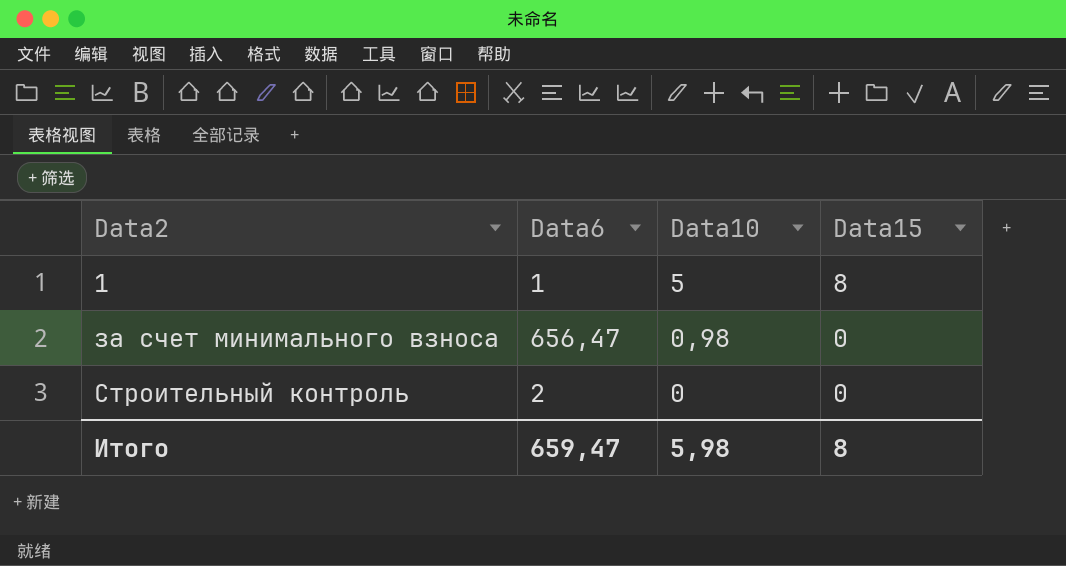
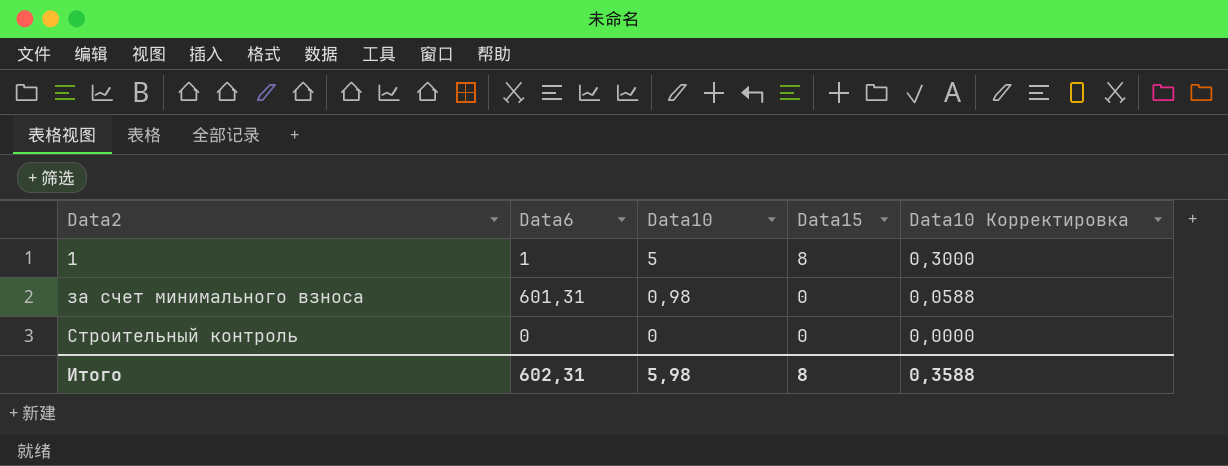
column Data10 Корректировка | formula: none -> [Data10] * 0,06
за счет минимального взноса | Data6: 656,47 -> 601,31
Строительный контроль | Data6: 2 -> 0
Итого | Data6: 659,47 -> 602,31

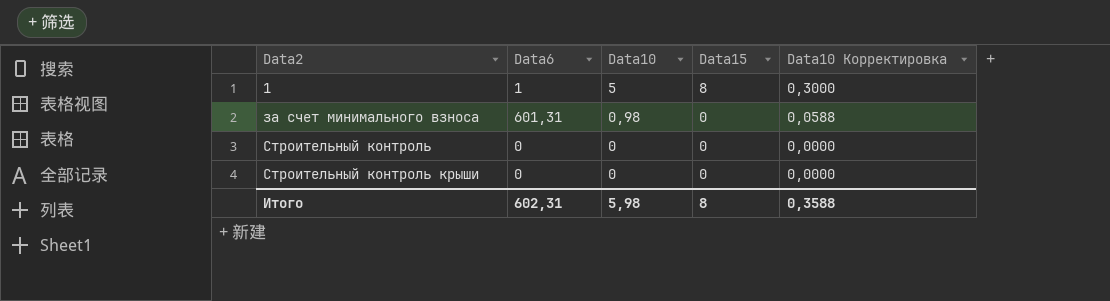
row Строительный контроль крыши: none -> 0 | 0 | 0 | 0,0000

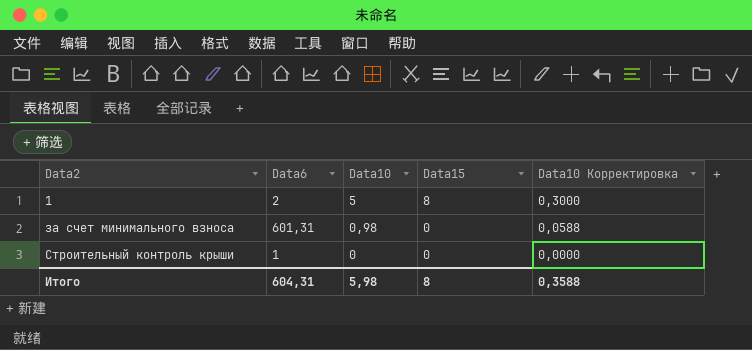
row Строительный контроль: 0 | 0 | 0 | 0,0000 -> none
1 | Data6: 1 -> 2
Строительный контроль крыши | Data6: 0 -> 1
Итого | Data6: 602,31 -> 604,31

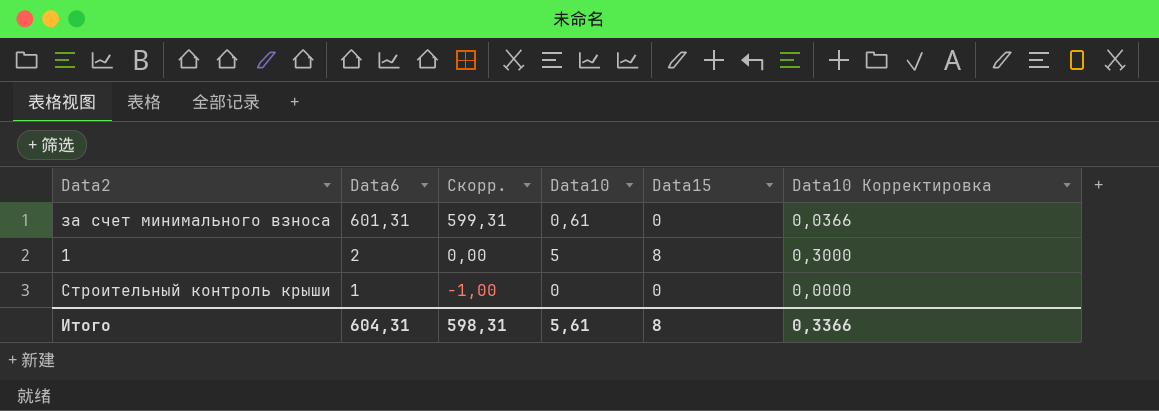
row order: Data2 ascending -> Data6 descending
column Скорр. | formula: none -> [Data6] - 2
за счет минимального взноса | Data10: 0,98 -> 0,61
за счет минимального взноса | Data10 Корректировка: 0,0588 -> 0,0366
Итого | Data10: 5,98 -> 5,61
Итого | Data10 Корректировка: 0,3588 -> 0,3366

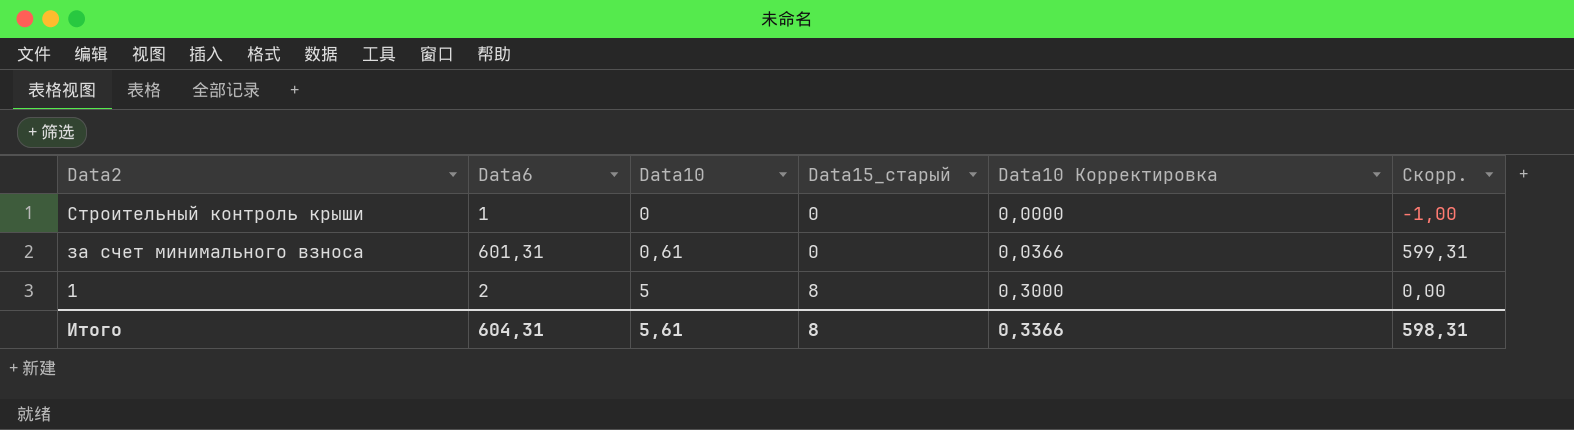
row order: Data6 descending -> Data2 descending
column name: Data15 -> Data15_старый
column Скорр. | position: 3 -> 6

